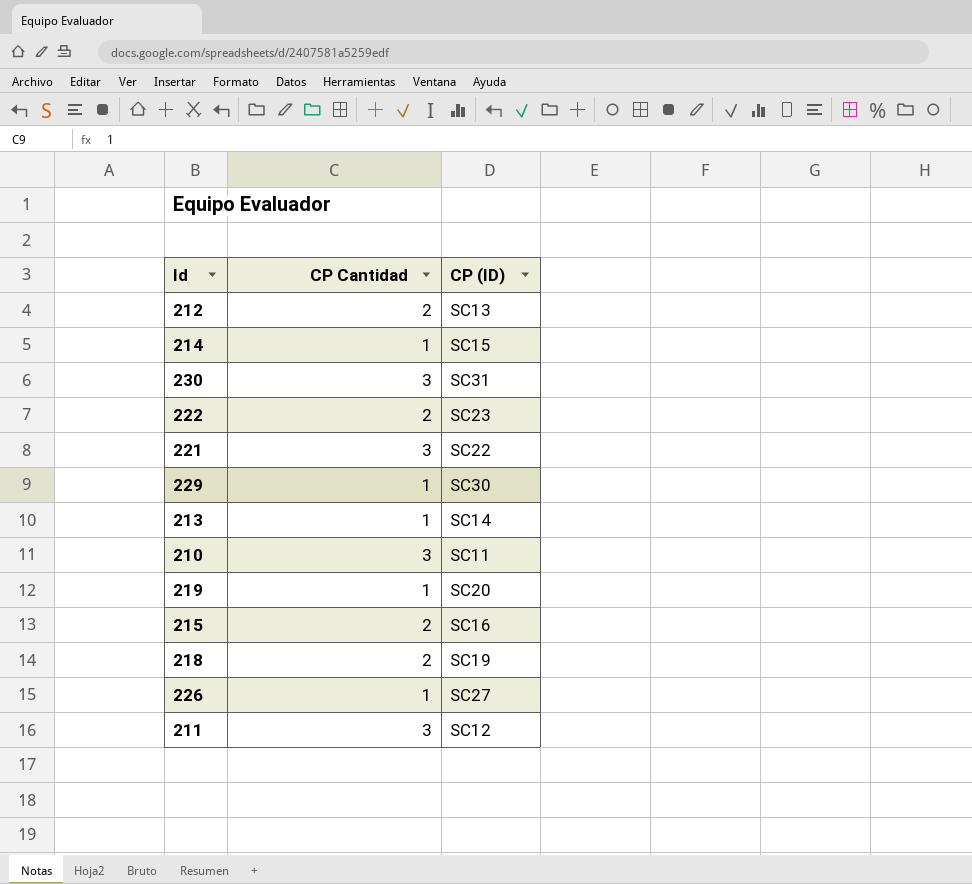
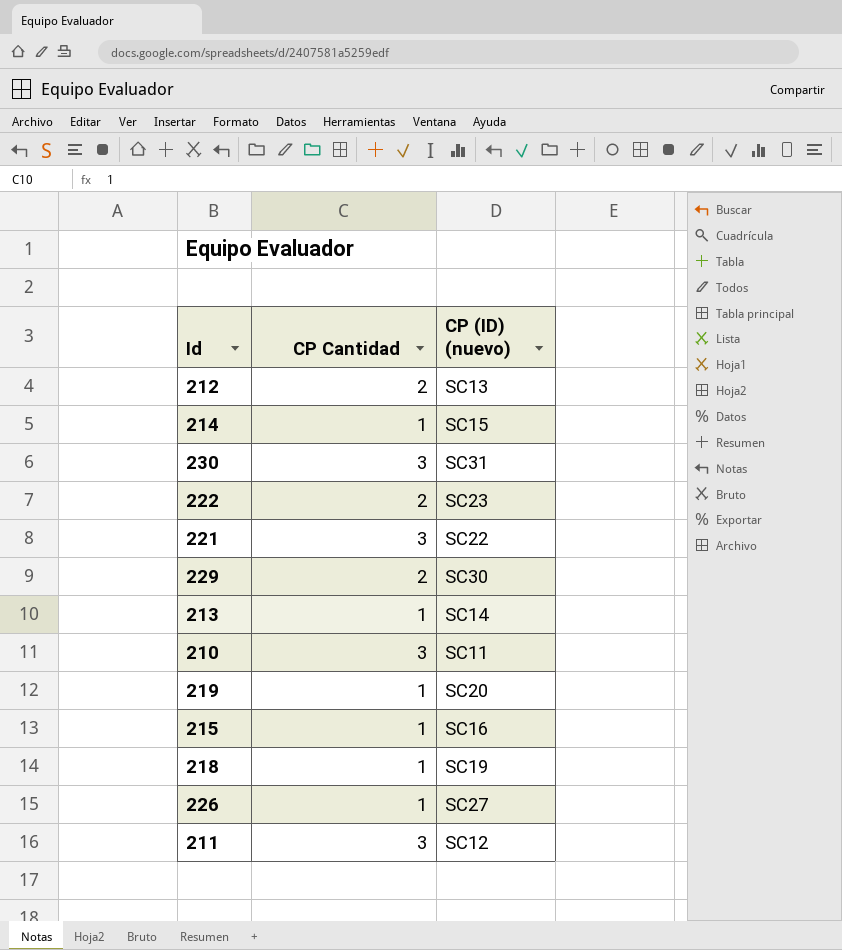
column name: CP (ID) -> CP (ID) (nuevo)
229 | CP Cantidad: 1 -> 2
215 | CP Cantidad: 2 -> 1
218 | CP Cantidad: 2 -> 1

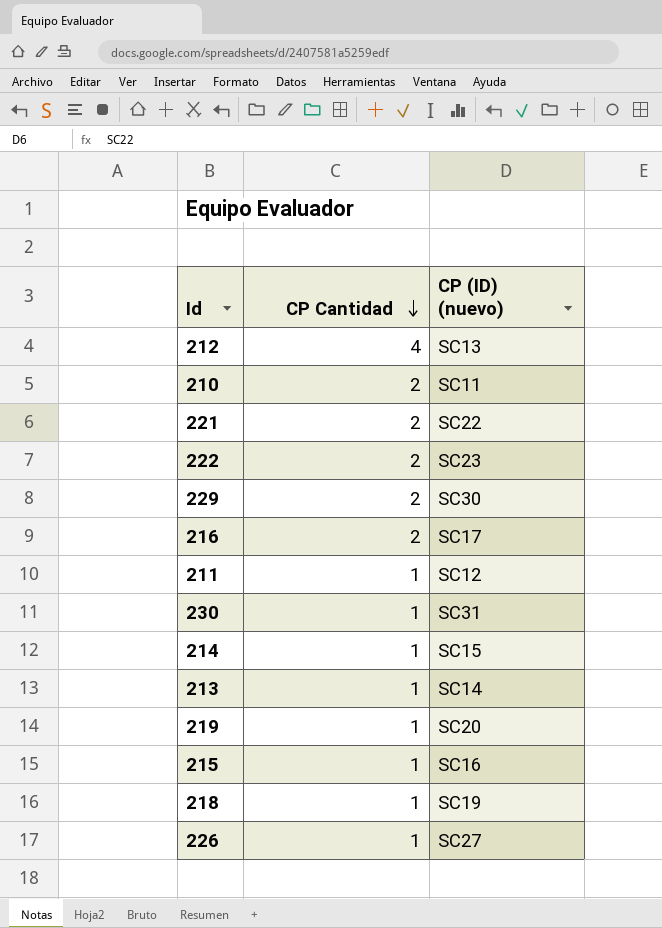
row order: none -> CP Cantidad descending
212 | CP Cantidad: 2 -> 4
210 | CP Cantidad: 3 -> 2
221 | CP Cantidad: 3 -> 2
row 216: none -> 2 | SC17
211 | CP Cantidad: 3 -> 1
230 | CP Cantidad: 3 -> 1

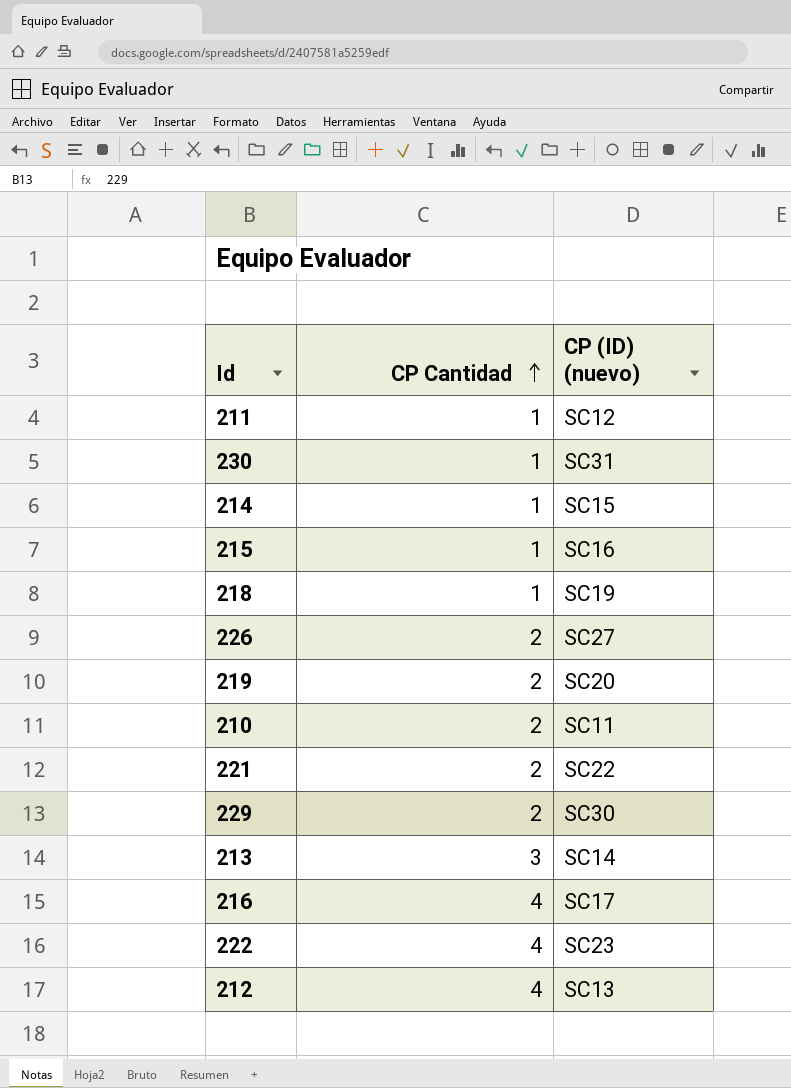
row order: CP Cantidad descending -> CP Cantidad ascending
226 | CP Cantidad: 1 -> 2
219 | CP Cantidad: 1 -> 2
213 | CP Cantidad: 1 -> 3
216 | CP Cantidad: 2 -> 4
222 | CP Cantidad: 2 -> 4

